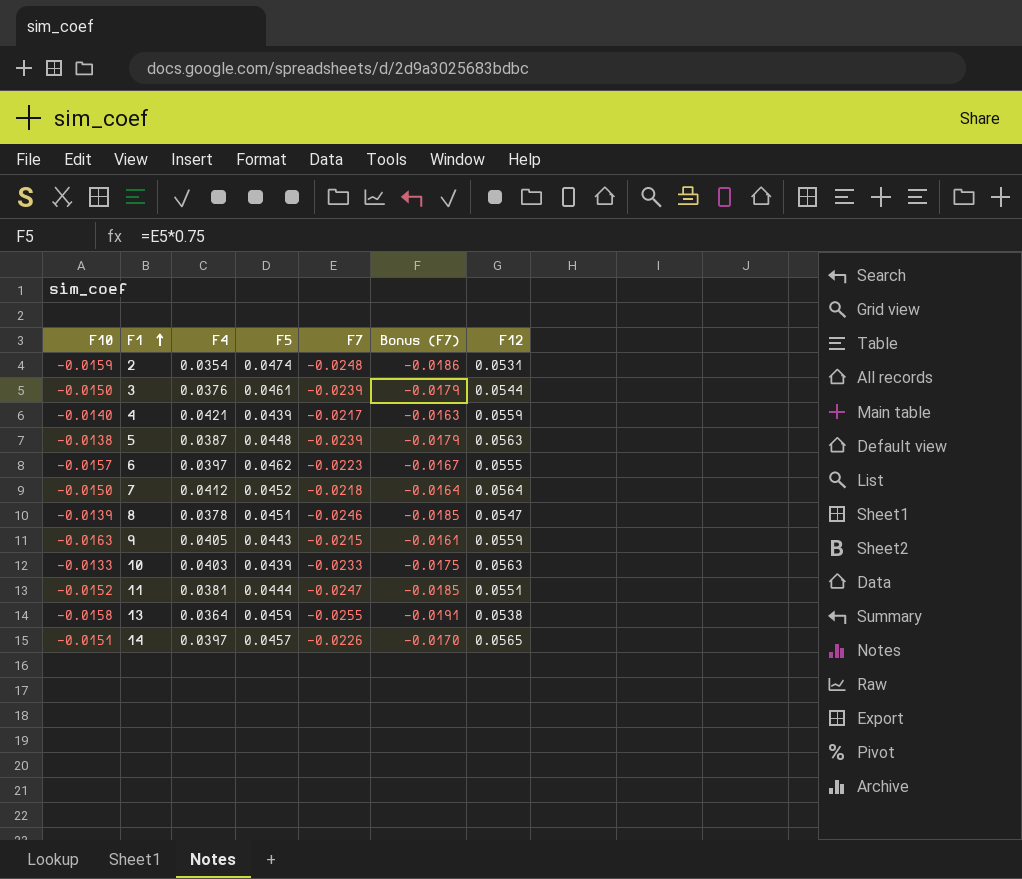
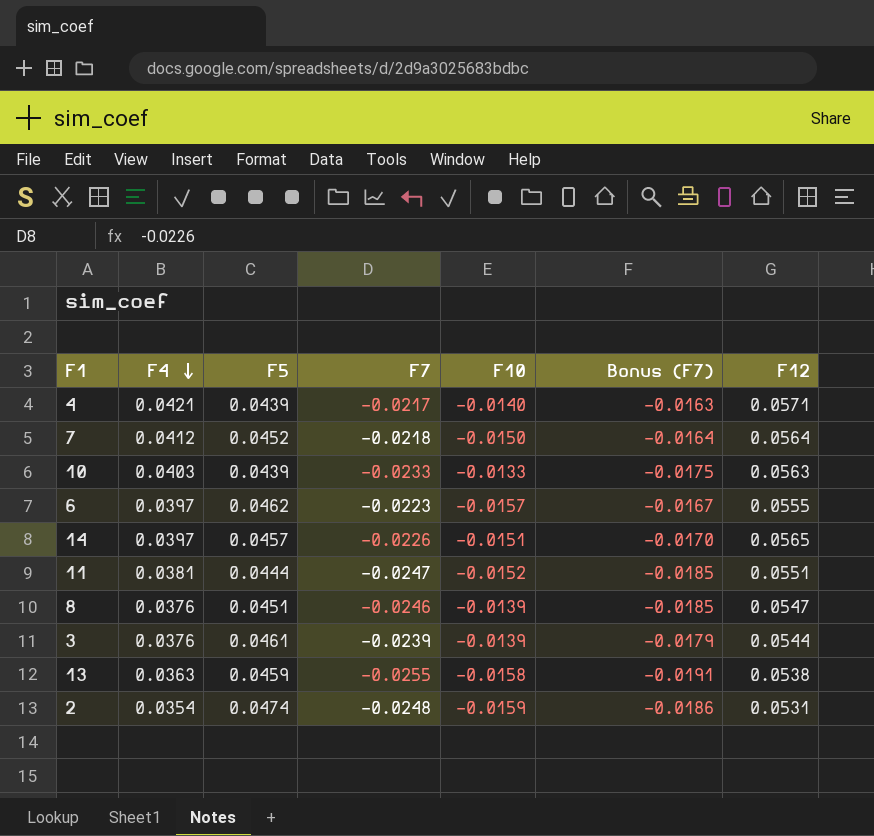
row order: F1 ascending -> F4 descending
column F10 | position: 1 -> 5
row 5: -0.0138 | 0.0387 | 0.0448 | -0.0239 | -0.0179 | 0.0563 -> none
row 9: -0.0163 | 0.0405 | 0.0443 | -0.0215 | -0.0161 | 0.0559 -> none
4 | F12: 0.0559 -> 0.0571
8 | F4: 0.0378 -> 0.0376
3 | F10: -0.0150 -> -0.0139
13 | F4: 0.0364 -> 0.0363

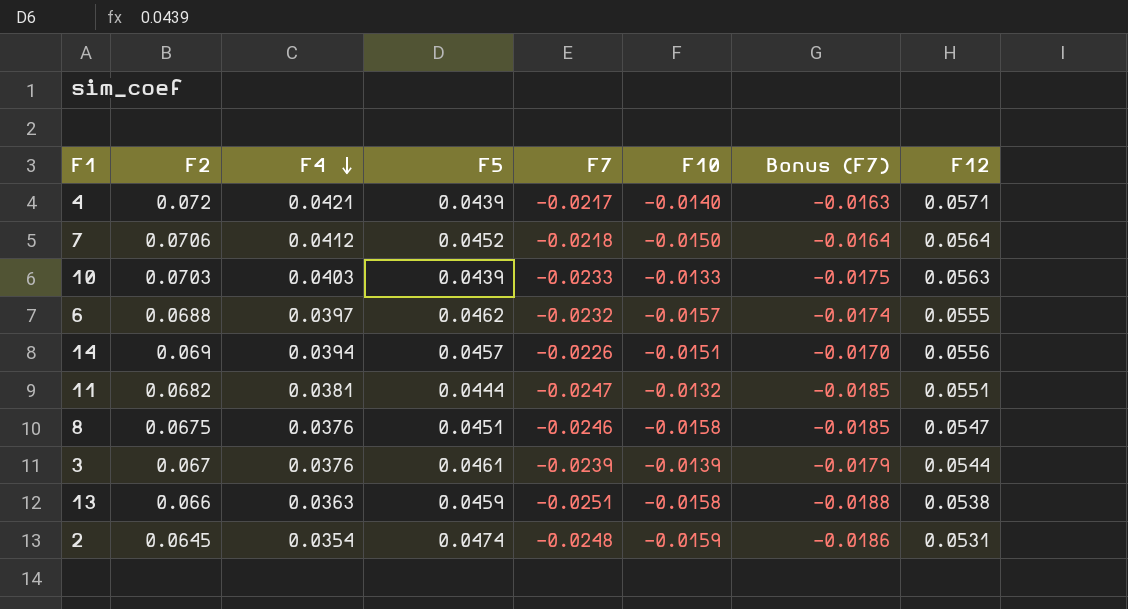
column F2 | position: none -> 2
6 | F7: -0.0223 -> -0.0232
6 | Bonus (F7): -0.0167 -> -0.0174
14 | F4: 0.0397 -> 0.0394
14 | F12: 0.0565 -> 0.0556
11 | F10: -0.0152 -> -0.0132
8 | F10: -0.0139 -> -0.0158
13 | F7: -0.0255 -> -0.0251
13 | Bonus (F7): -0.0191 -> -0.0188

